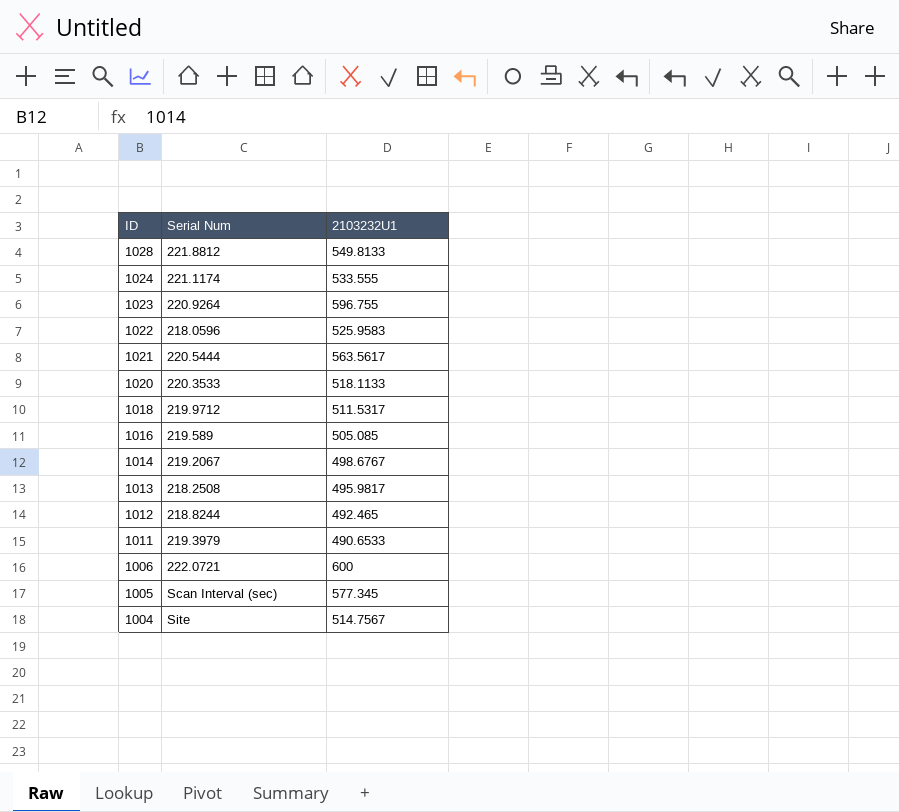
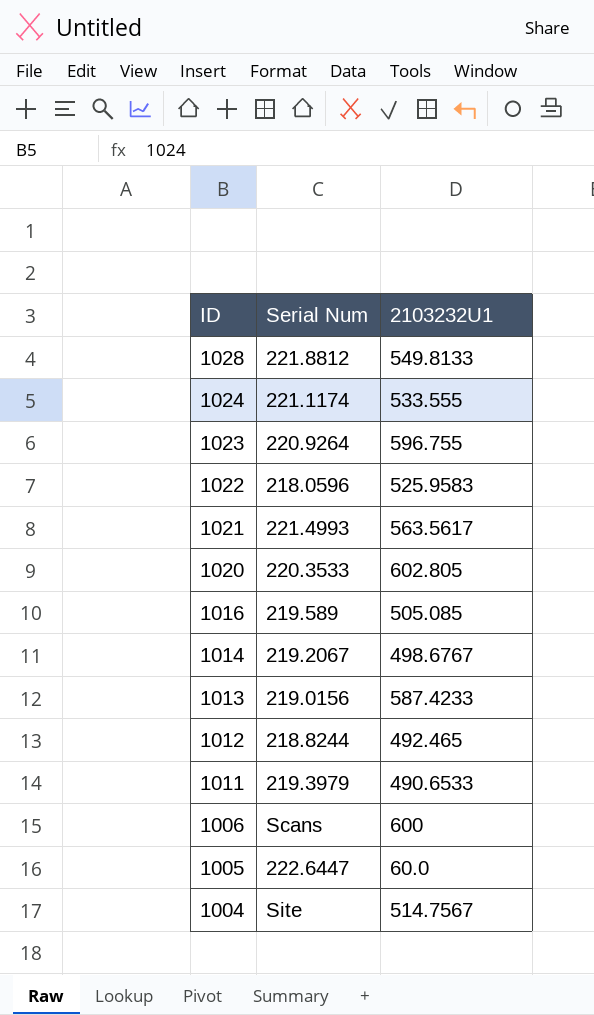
row 1018: 219.9712 | 511.5317 -> none
1021 | Serial Num: 220.5444 -> 221.4993
1020 | 2103232U1: 518.1133 -> 602.805
1013 | Serial Num: 218.2508 -> 219.0156
1013 | 2103232U1: 495.9817 -> 587.4233
1006 | Serial Num: 222.0721 -> Scans
1005 | Serial Num: Scan Interval (sec) -> 222.6447
1005 | 2103232U1: 577.345 -> 60.0

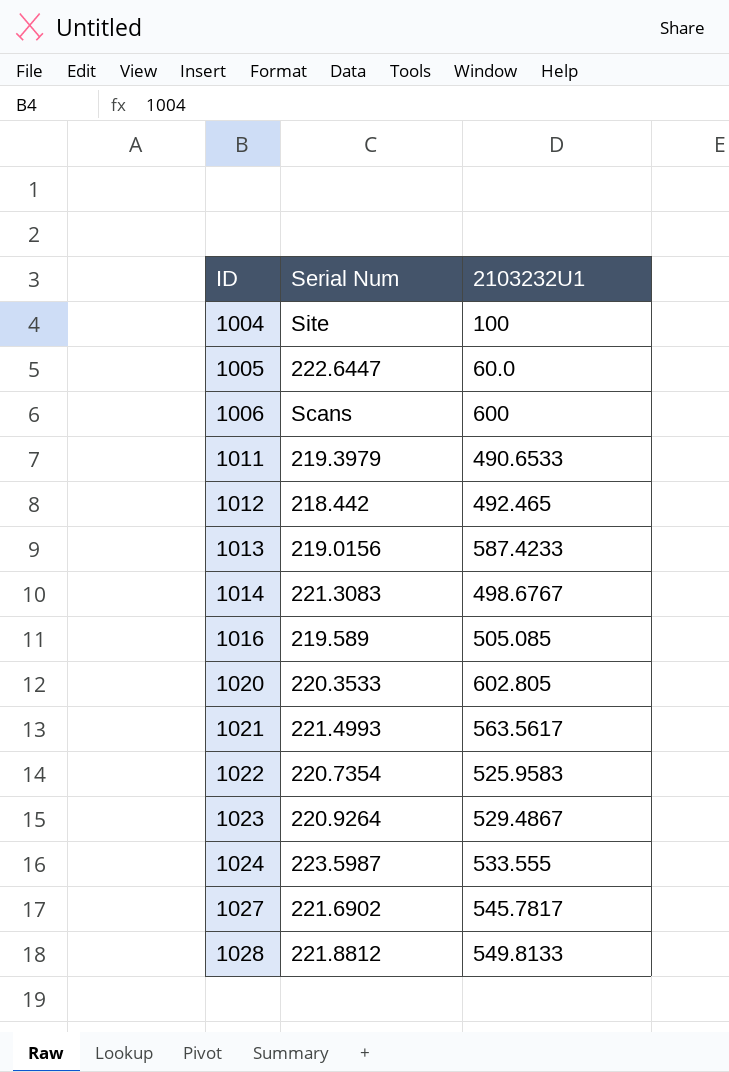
row order: ID descending -> ID ascending
1004 | 2103232U1: 514.7567 -> 100
1012 | Serial Num: 218.8244 -> 218.442
1014 | Serial Num: 219.2067 -> 221.3083
1022 | Serial Num: 218.0596 -> 220.7354
1023 | 2103232U1: 596.755 -> 529.4867
1024 | Serial Num: 221.1174 -> 223.5987
row 1027: none -> 221.6902 | 545.7817

